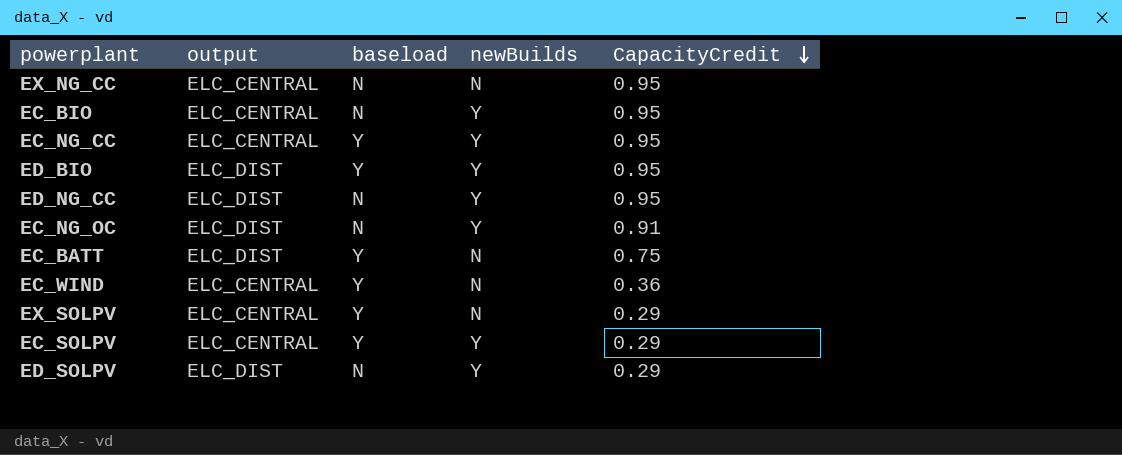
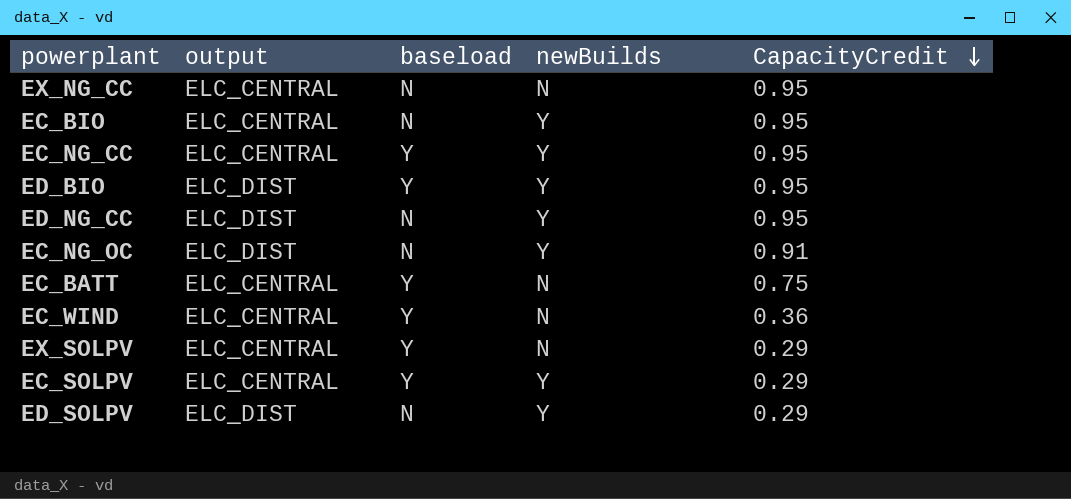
EC_BATT | output: ELC_DIST -> ELC_CENTRAL

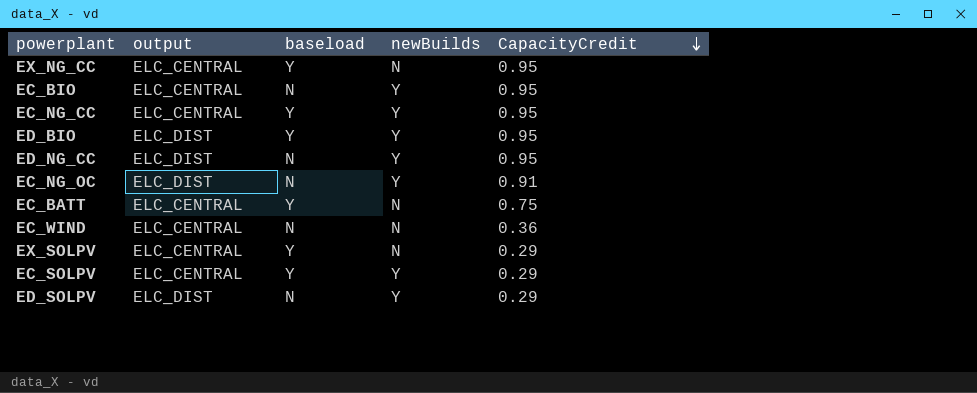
EX_NG_CC | baseload: N -> Y
EC_WIND | baseload: Y -> N

